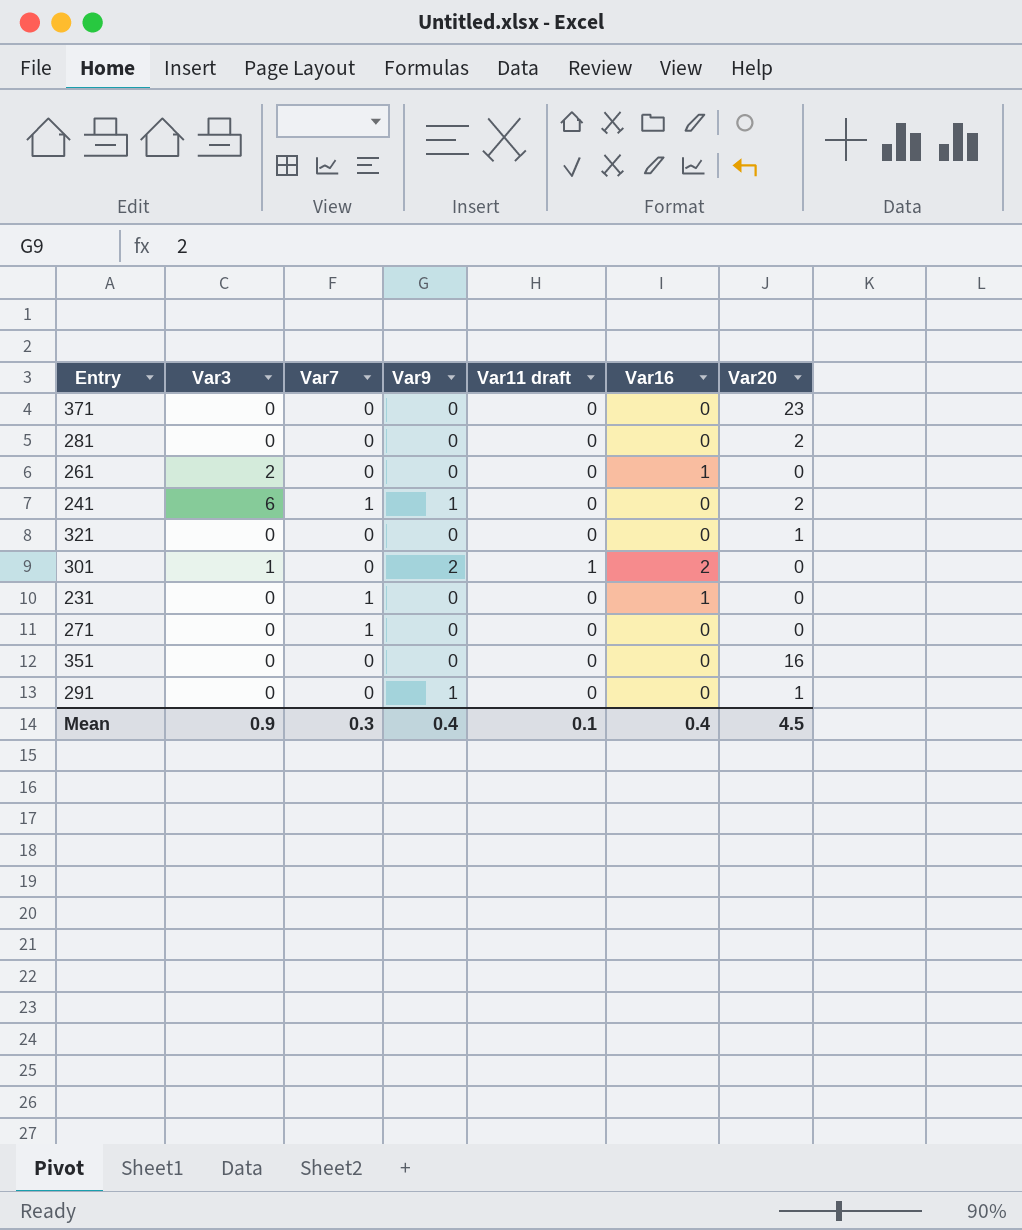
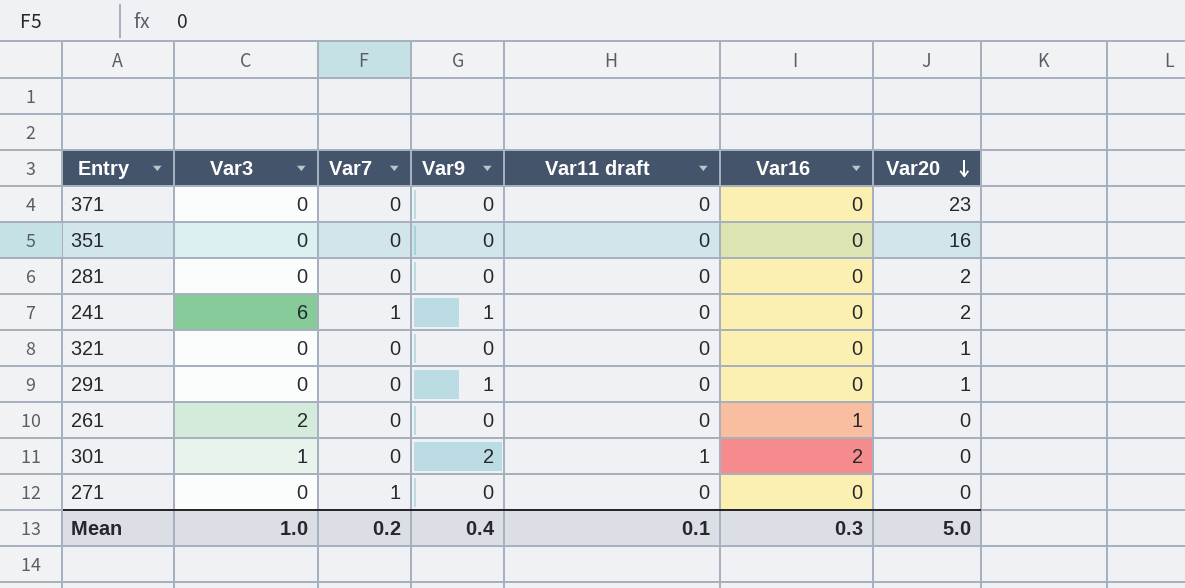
row order: none -> Var20 descending
row 231: 0 | 1 | 0 | 0 | 1 | 0 -> none
Mean | Var3: 0.9 -> 1.0
Mean | Var7: 0.3 -> 0.2
Mean | Var16: 0.4 -> 0.3
Mean | Var20: 4.5 -> 5.0

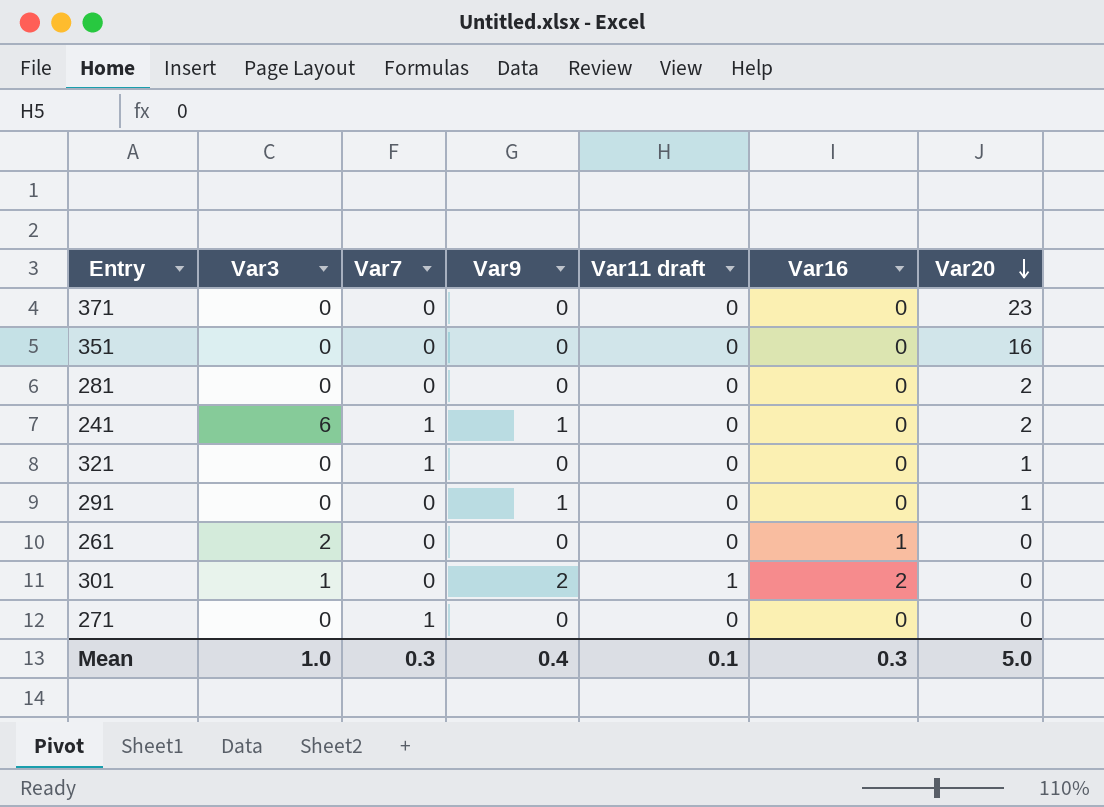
321 | Var7: 0 -> 1
Mean | Var7: 0.2 -> 0.3

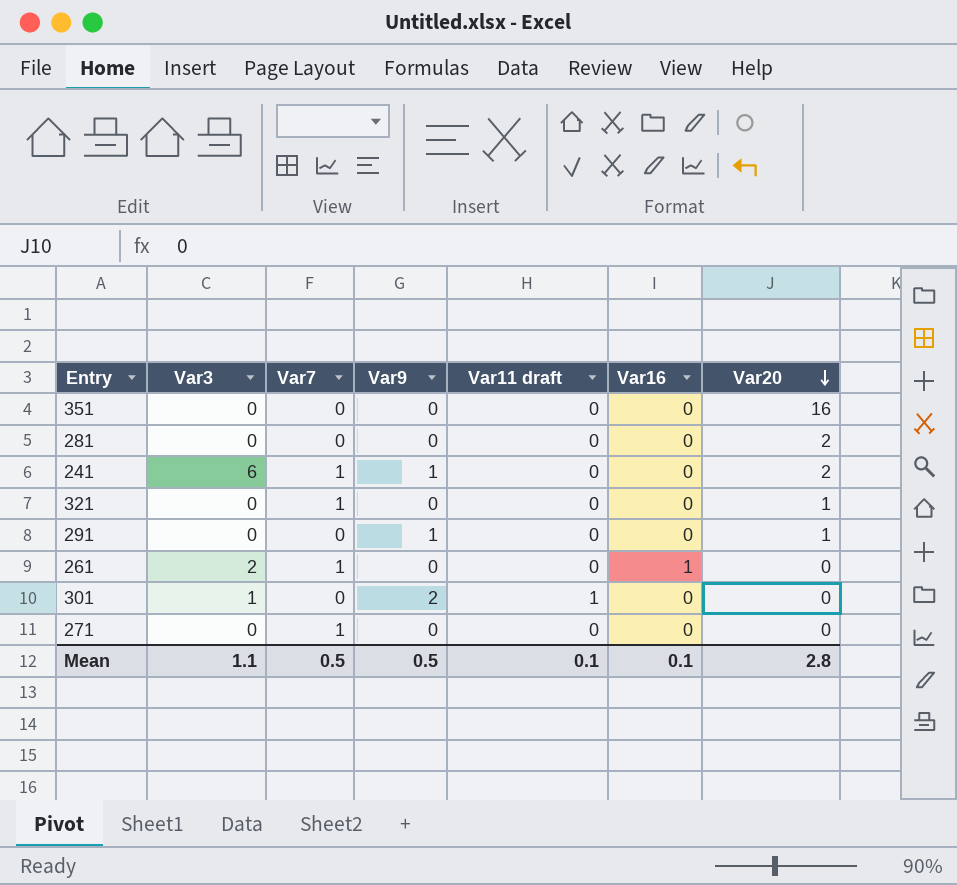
row 371: 0 | 0 | 0 | 0 | 0 | 23 -> none
261 | Var7: 0 -> 1
301 | Var16: 2 -> 0
Mean | Var3: 1.0 -> 1.1
Mean | Var7: 0.3 -> 0.5
Mean | Var9: 0.4 -> 0.5
Mean | Var16: 0.3 -> 0.1
Mean | Var20: 5.0 -> 2.8

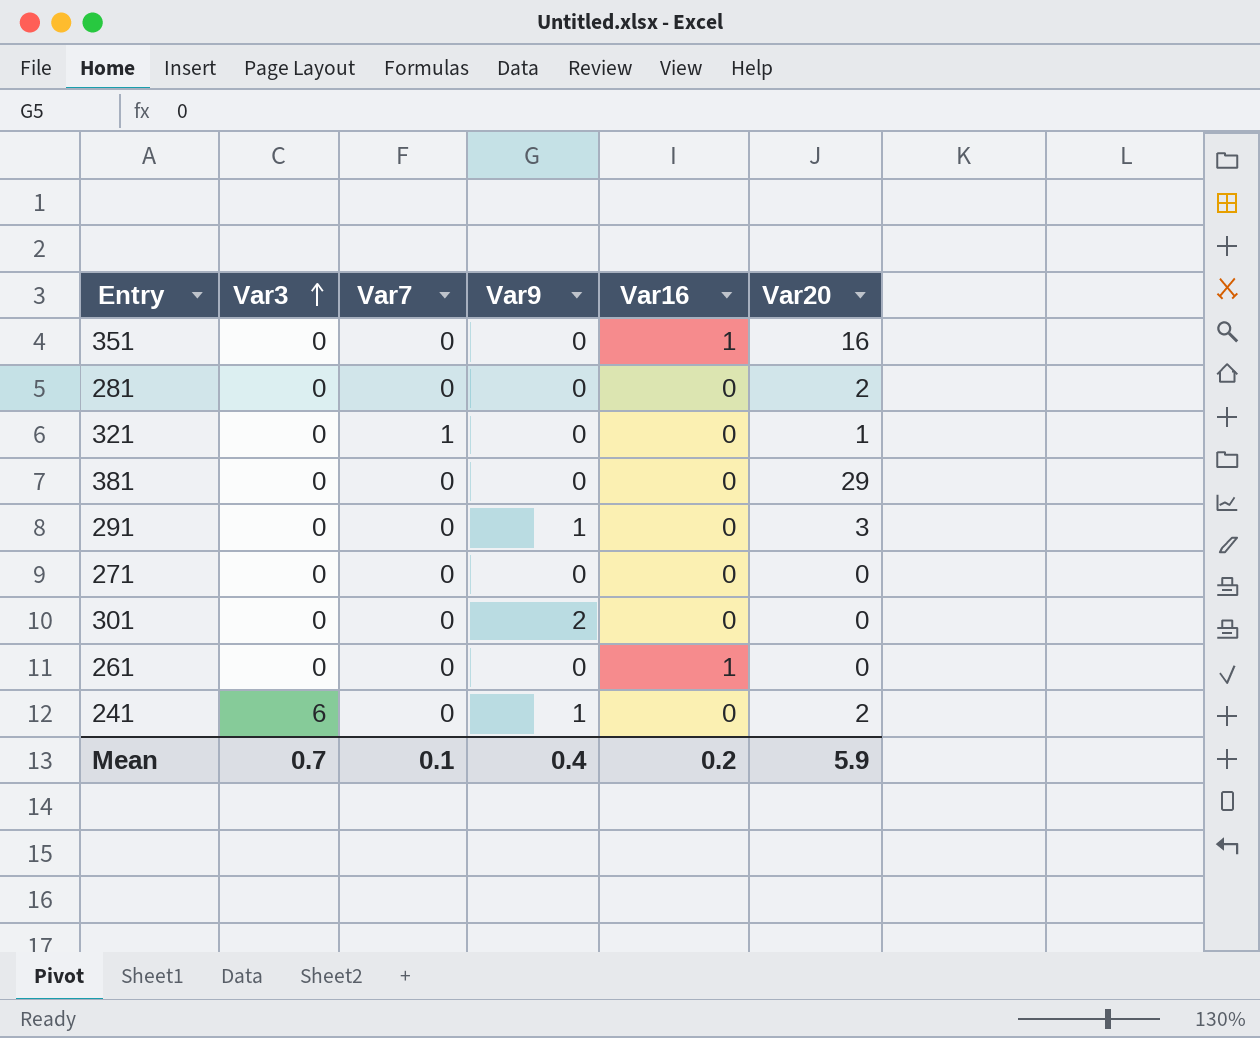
row order: Var20 descending -> Var3 ascending
column Var11 draft | position: 5 -> none
351 | Var16: 0 -> 1
row 381: none -> 0 | 0 | 0 | 0 | 29
291 | Var20: 1 -> 3
271 | Var7: 1 -> 0
301 | Var3: 1 -> 0
261 | Var3: 2 -> 0
261 | Var7: 1 -> 0
241 | Var7: 1 -> 0
Mean | Var3: 1.1 -> 0.7
Mean | Var7: 0.5 -> 0.1
Mean | Var9: 0.5 -> 0.4
Mean | Var16: 0.1 -> 0.2
Mean | Var20: 2.8 -> 5.9

